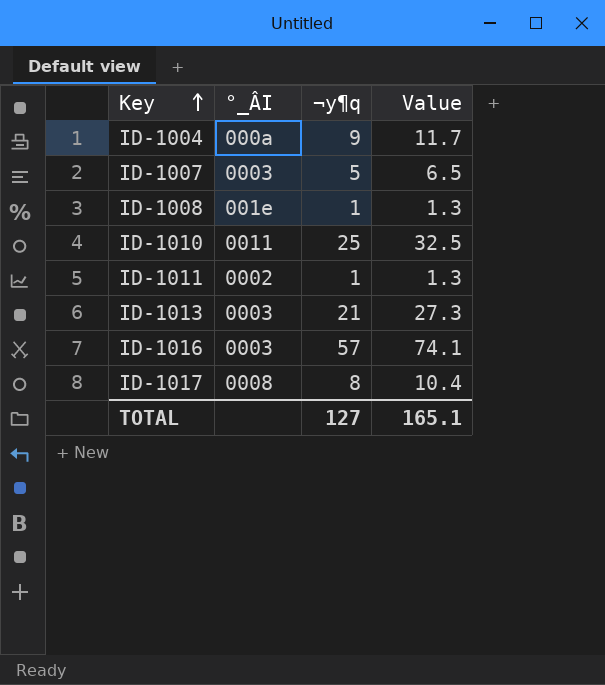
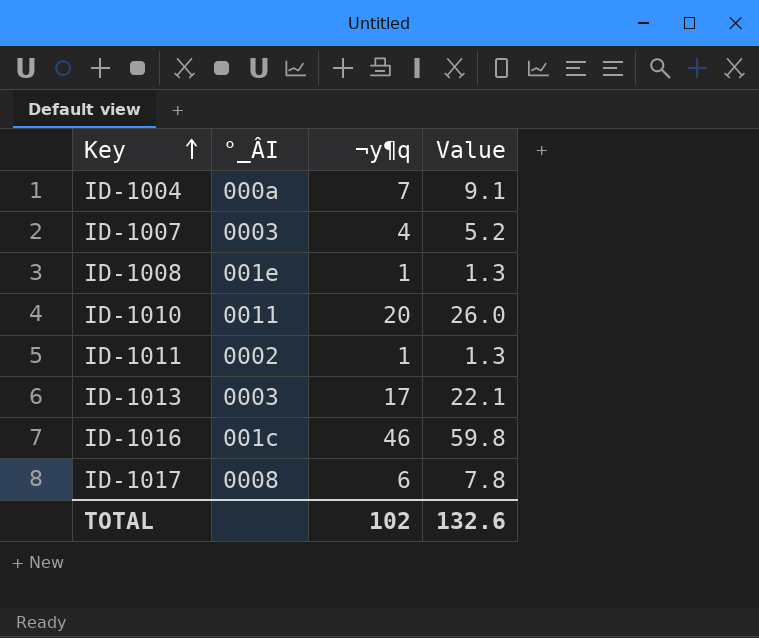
ID-1004 | ¬y¶q: 9 -> 7
ID-1004 | Value: 11.7 -> 9.1
ID-1007 | ¬y¶q: 5 -> 4
ID-1007 | Value: 6.5 -> 5.2
ID-1010 | ¬y¶q: 25 -> 20
ID-1010 | Value: 32.5 -> 26.0
ID-1013 | ¬y¶q: 21 -> 17
ID-1013 | Value: 27.3 -> 22.1
ID-1016 | °_ÂI: 0003 -> 001c
ID-1016 | ¬y¶q: 57 -> 46
ID-1016 | Value: 74.1 -> 59.8
ID-1017 | ¬y¶q: 8 -> 6
ID-1017 | Value: 10.4 -> 7.8
TOTAL | ¬y¶q: 127 -> 102
TOTAL | Value: 165.1 -> 132.6

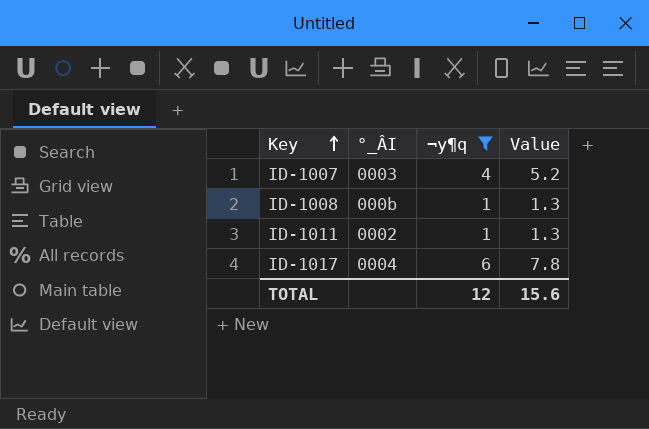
filter: none -> ¬y¶q <= 6
ID-1008 | °_ÂI: 001e -> 000b
ID-1017 | °_ÂI: 0008 -> 0004
TOTAL | ¬y¶q: 102 -> 12
TOTAL | Value: 132.6 -> 15.6

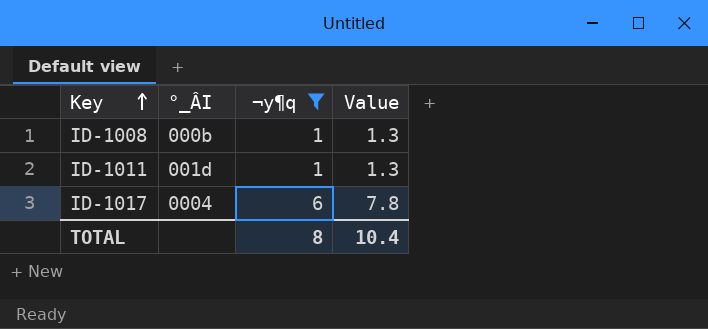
row ID-1007: 0003 | 4 | 5.2 -> none
ID-1011 | °_ÂI: 0002 -> 001d
TOTAL | ¬y¶q: 12 -> 8
TOTAL | Value: 15.6 -> 10.4

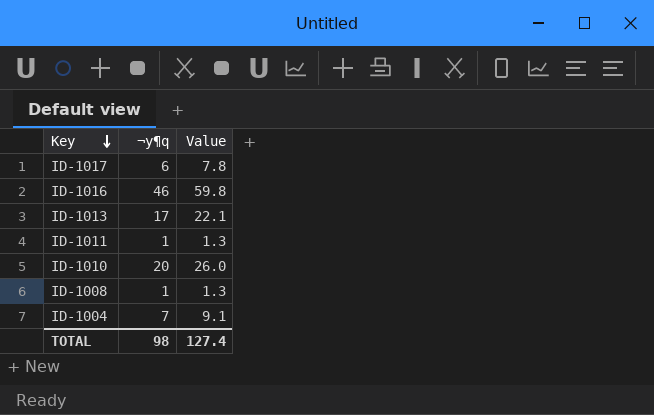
filter: ¬y¶q <= 6 -> none
row order: Key ascending -> Key descending
column °_ÂI | position: 2 -> none
TOTAL | ¬y¶q: 8 -> 98
TOTAL | Value: 10.4 -> 127.4

